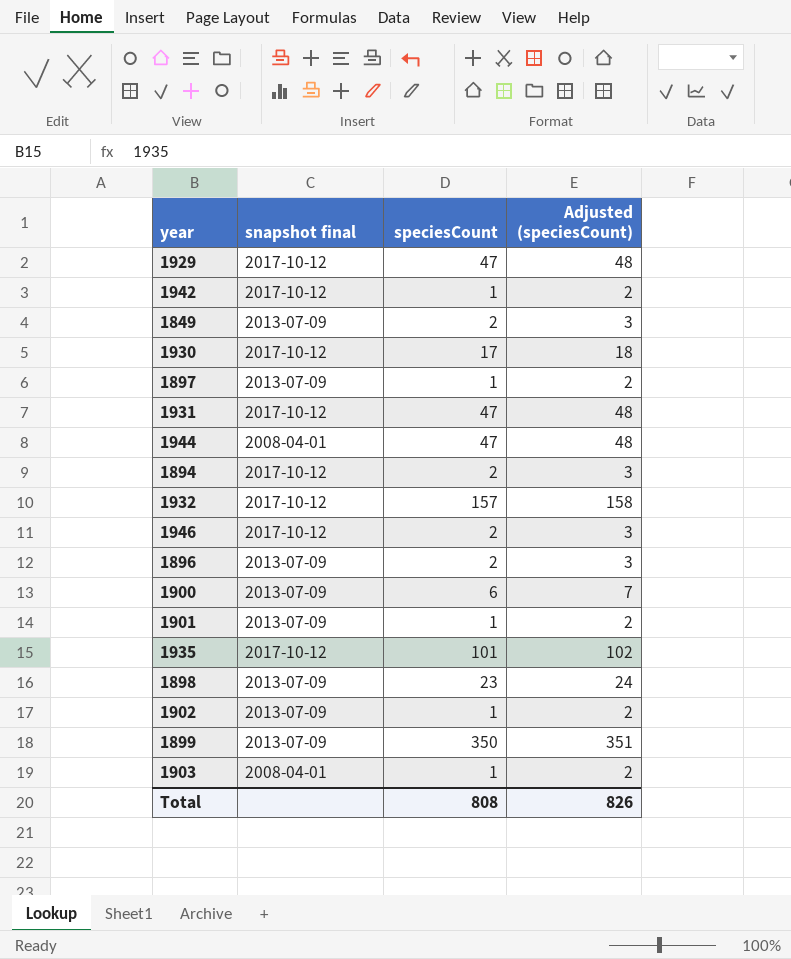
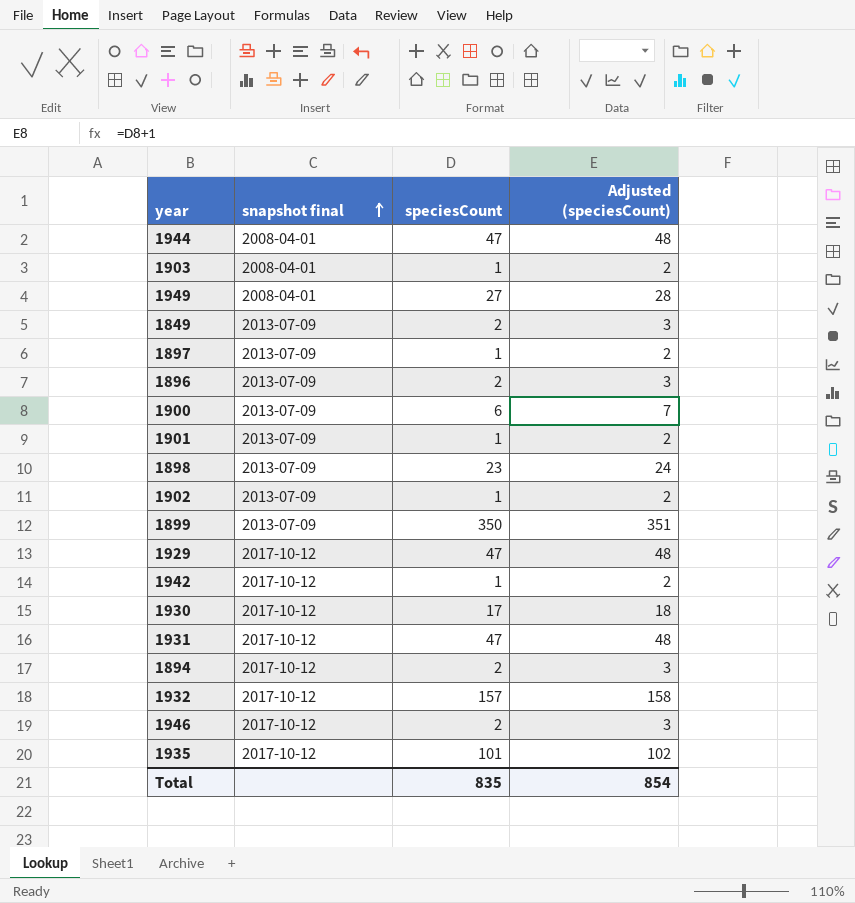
row order: none -> snapshot final ascending
row 1949: none -> 2008-04-01 | 27 | 28
Total | speciesCount: 808 -> 835
Total | Adjusted (speciesCount): 826 -> 854

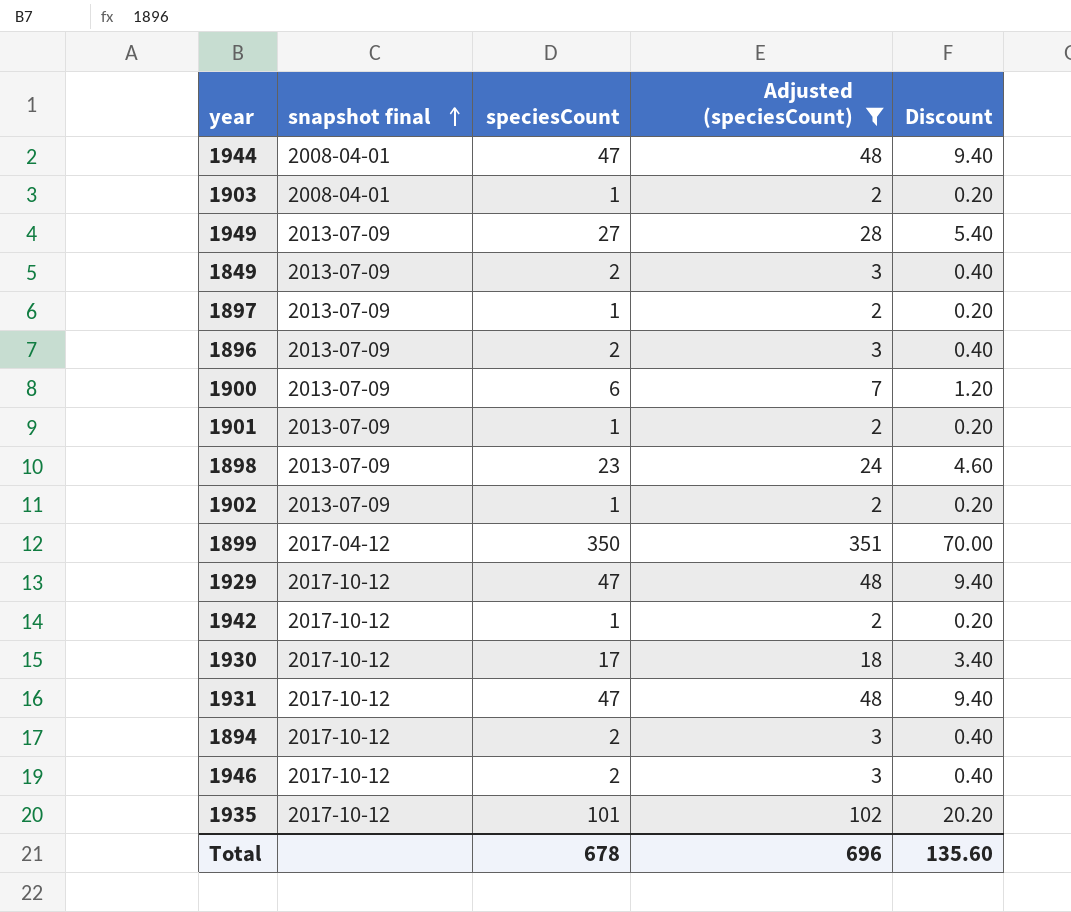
filter: none -> Adjusted (speciesCount) != 158
column Discount | formula: none -> [speciesCount] * 0.2
1949 | snapshot final: 2008-04-01 -> 2013-07-09
1899 | snapshot final: 2013-07-09 -> 2017-04-12
Total | speciesCount: 835 -> 678
Total | Adjusted (speciesCount): 854 -> 696

